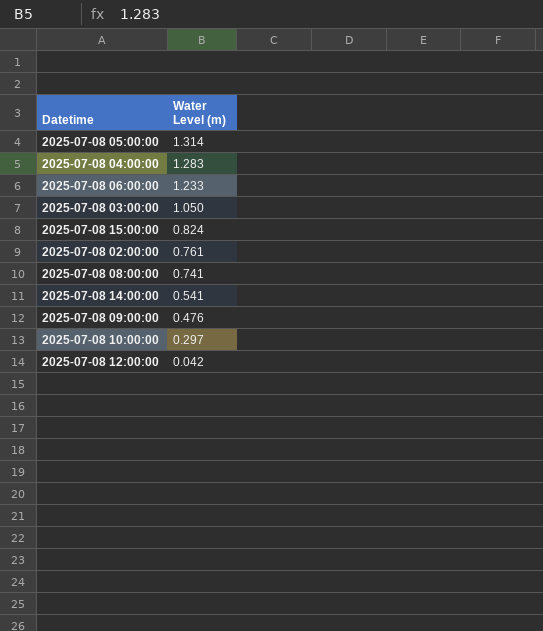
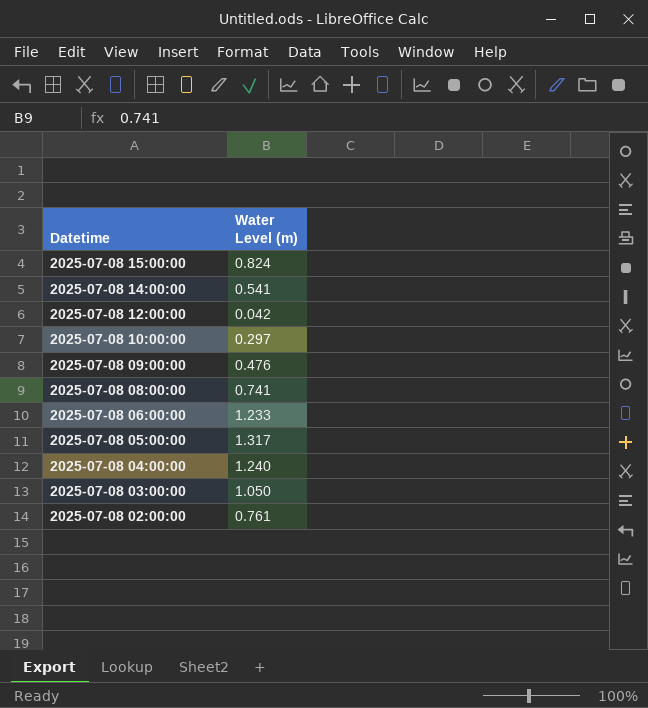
row order: Water Level (m) descending -> Datetime descending
2025-07-08 05:00:00 | Water Level (m): 1.314 -> 1.317
2025-07-08 04:00:00 | Water Level (m): 1.283 -> 1.240

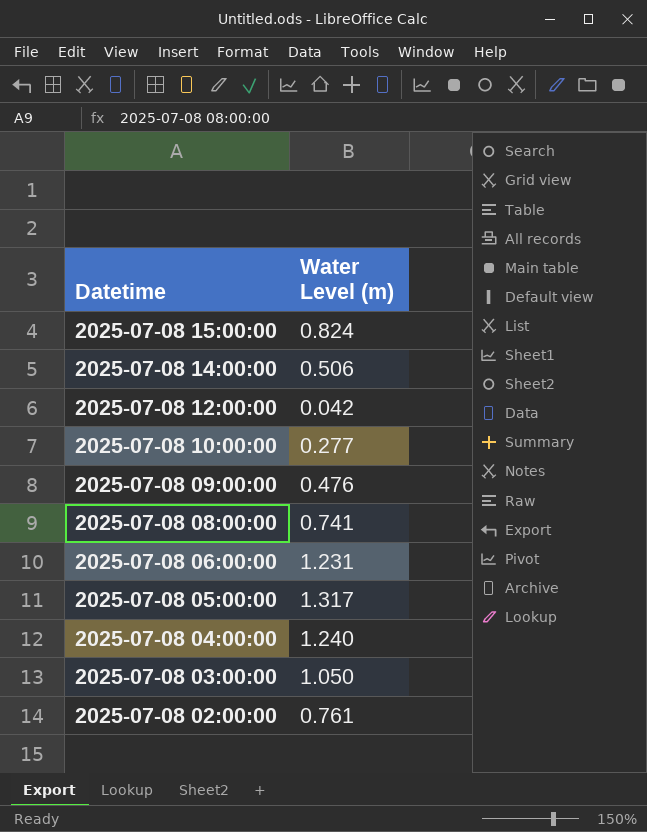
2025-07-08 14:00:00 | Water Level (m): 0.541 -> 0.506
2025-07-08 10:00:00 | Water Level (m): 0.297 -> 0.277
2025-07-08 06:00:00 | Water Level (m): 1.233 -> 1.231

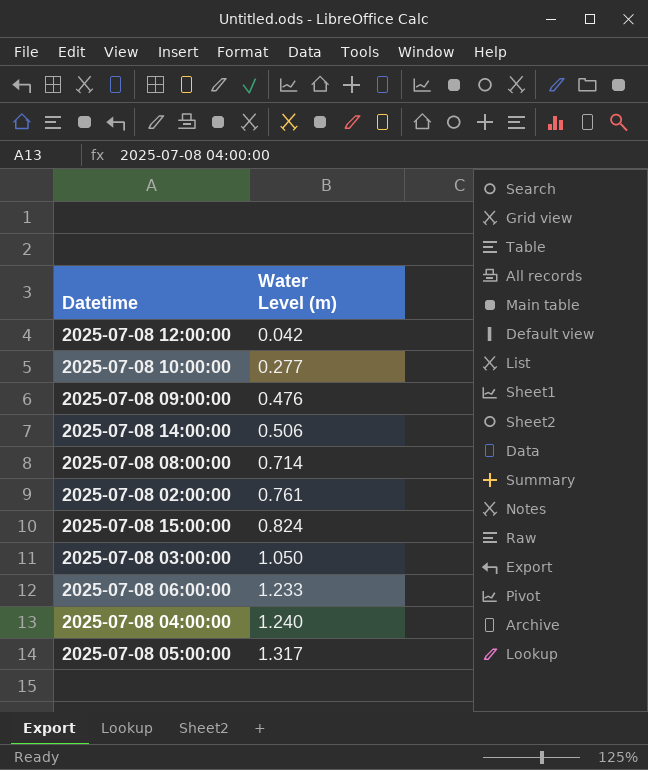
row order: Datetime descending -> Water Level (m) ascending
2025-07-08 08:00:00 | Water Level (m): 0.741 -> 0.714
2025-07-08 06:00:00 | Water Level (m): 1.231 -> 1.233

